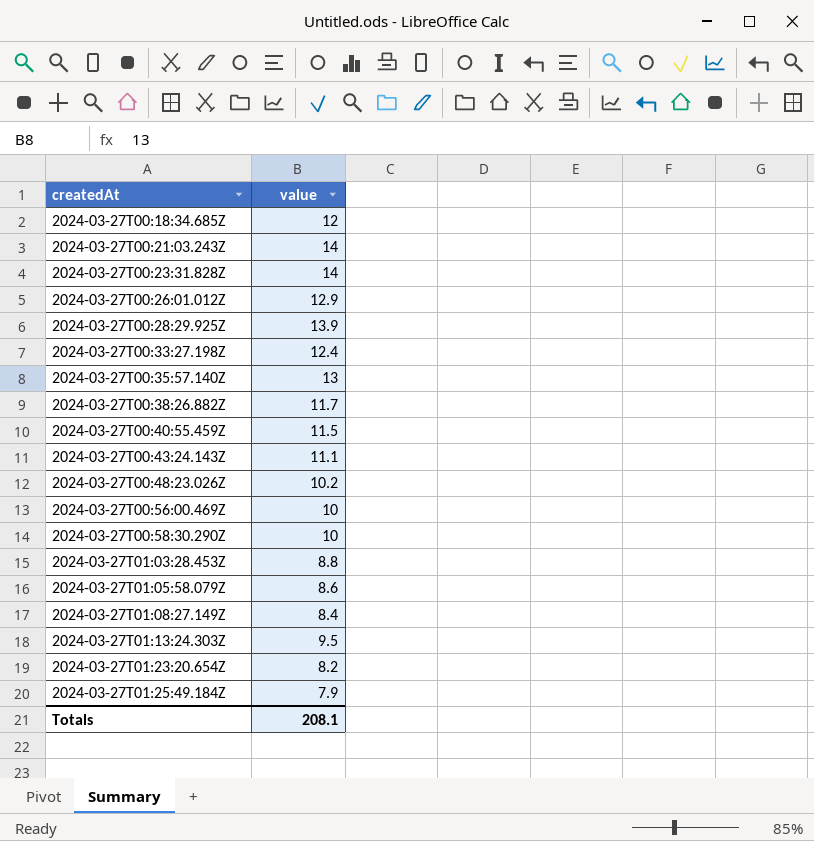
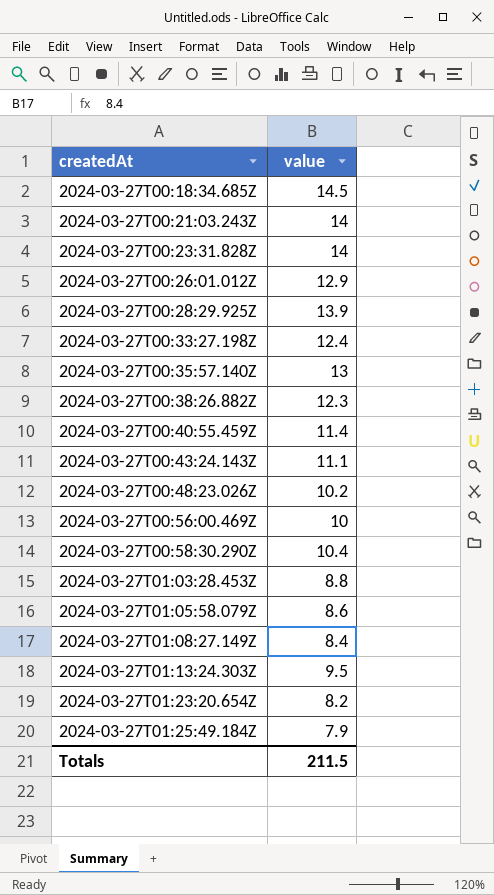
2024-03-27T00:18:34.685Z | value: 12 -> 14.5
2024-03-27T00:38:26.882Z | value: 11.7 -> 12.3
2024-03-27T00:40:55.459Z | value: 11.5 -> 11.4
2024-03-27T00:58:30.290Z | value: 10 -> 10.4
Totals | value: 208.1 -> 211.5

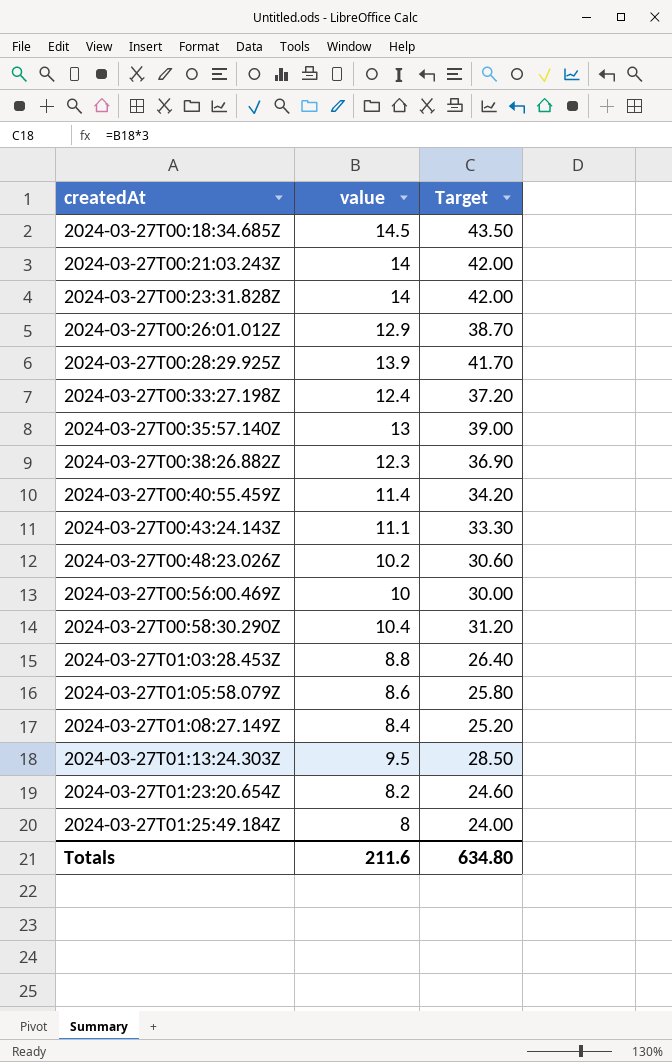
column Target | formula: none -> [value] * 3
2024-03-27T01:25:49.184Z | value: 7.9 -> 8
Totals | value: 211.5 -> 211.6

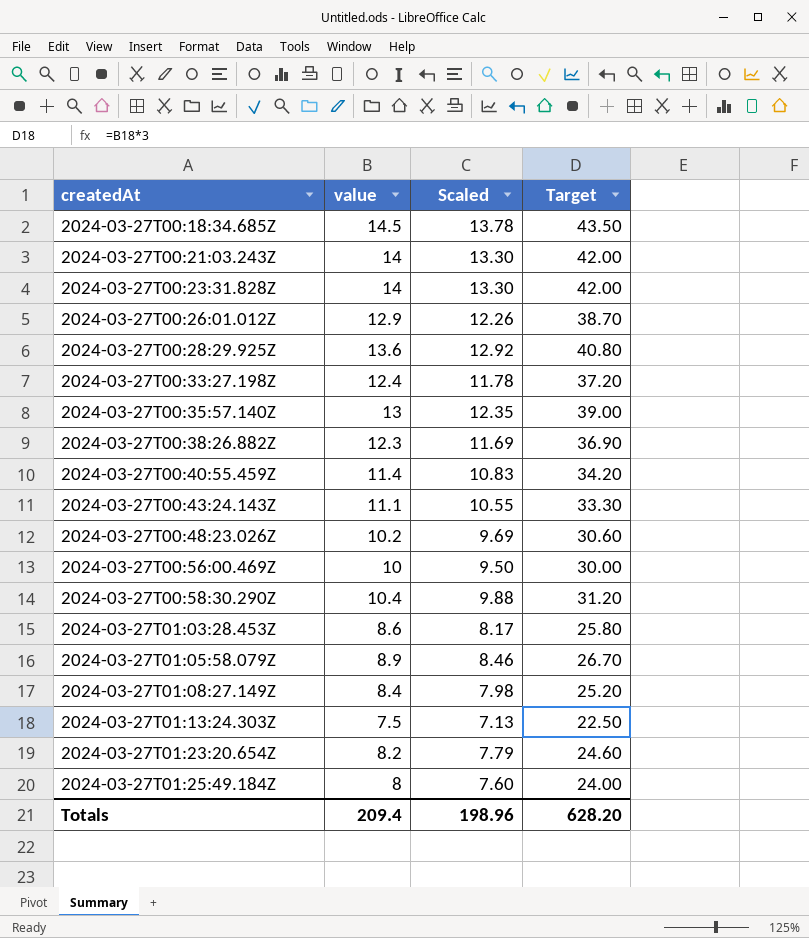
column Scaled | formula: none -> [value] * 0.95
2024-03-27T00:28:29.925Z | value: 13.9 -> 13.6
2024-03-27T00:28:29.925Z | Target: 41.70 -> 40.80
2024-03-27T01:03:28.453Z | value: 8.8 -> 8.6
2024-03-27T01:03:28.453Z | Target: 26.40 -> 25.80
2024-03-27T01:05:58.079Z | value: 8.6 -> 8.9
2024-03-27T01:05:58.079Z | Target: 25.80 -> 26.70
2024-03-27T01:13:24.303Z | value: 9.5 -> 7.5
2024-03-27T01:13:24.303Z | Target: 28.50 -> 22.50
Totals | value: 211.6 -> 209.4
Totals | Target: 634.80 -> 628.20

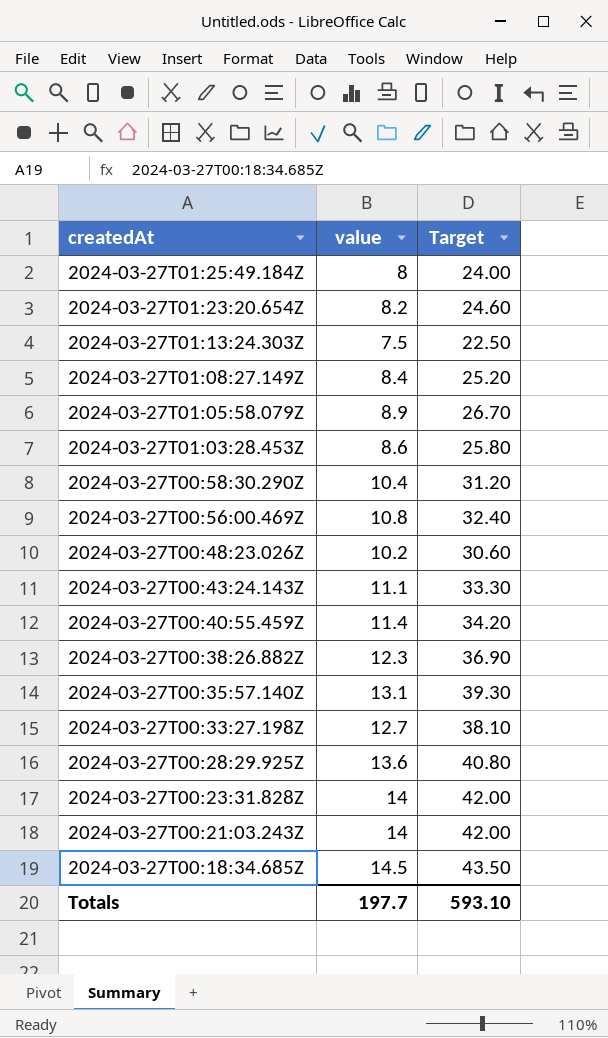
row order: createdAt ascending -> createdAt descending
column Scaled | formula: [value] * 0.95 -> none
row 2024-03-27T00:26:01.012Z: 12.9 | 12.26 | 38.70 -> none
2024-03-27T00:56:00.469Z | value: 10 -> 10.8
2024-03-27T00:56:00.469Z | Target: 30.00 -> 32.40
2024-03-27T00:35:57.140Z | value: 13 -> 13.1
2024-03-27T00:35:57.140Z | Target: 39.00 -> 39.30
2024-03-27T00:33:27.198Z | value: 12.4 -> 12.7
2024-03-27T00:33:27.198Z | Target: 37.20 -> 38.10
Totals | value: 209.4 -> 197.7
Totals | Target: 628.20 -> 593.10

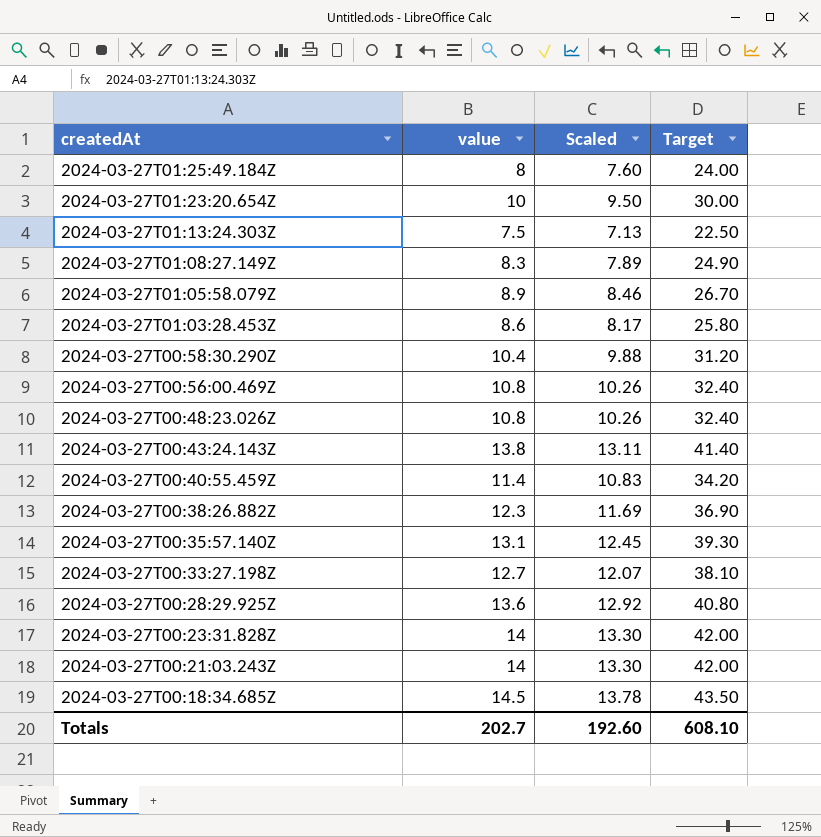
column Scaled | formula: none -> [value] * 0.95
2024-03-27T01:23:20.654Z | value: 8.2 -> 10
2024-03-27T01:23:20.654Z | Target: 24.60 -> 30.00
2024-03-27T01:08:27.149Z | value: 8.4 -> 8.3
2024-03-27T01:08:27.149Z | Target: 25.20 -> 24.90
2024-03-27T00:48:23.026Z | value: 10.2 -> 10.8
2024-03-27T00:48:23.026Z | Target: 30.60 -> 32.40
2024-03-27T00:43:24.143Z | value: 11.1 -> 13.8
2024-03-27T00:43:24.143Z | Target: 33.30 -> 41.40
Totals | value: 197.7 -> 202.7
Totals | Target: 593.10 -> 608.10

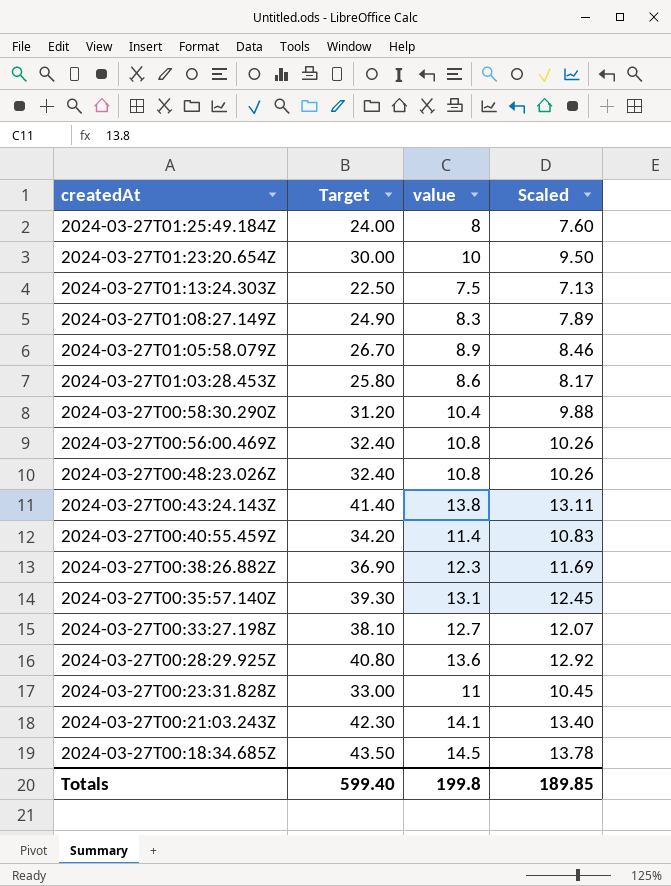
column Target | position: 4 -> 2
2024-03-27T00:23:31.828Z | Target: 42.00 -> 33.00
2024-03-27T00:23:31.828Z | value: 14 -> 11
2024-03-27T00:23:31.828Z | Scaled: 13.30 -> 10.45
2024-03-27T00:21:03.243Z | Target: 42.00 -> 42.30
2024-03-27T00:21:03.243Z | value: 14 -> 14.1
2024-03-27T00:21:03.243Z | Scaled: 13.30 -> 13.40
Totals | Target: 608.10 -> 599.40
Totals | value: 202.7 -> 199.8
Totals | Scaled: 192.60 -> 189.85

